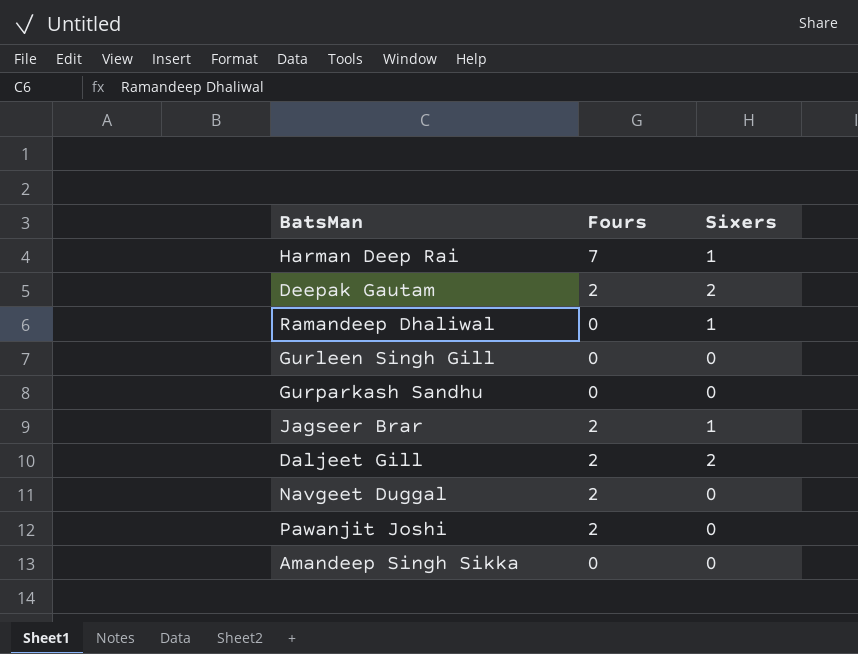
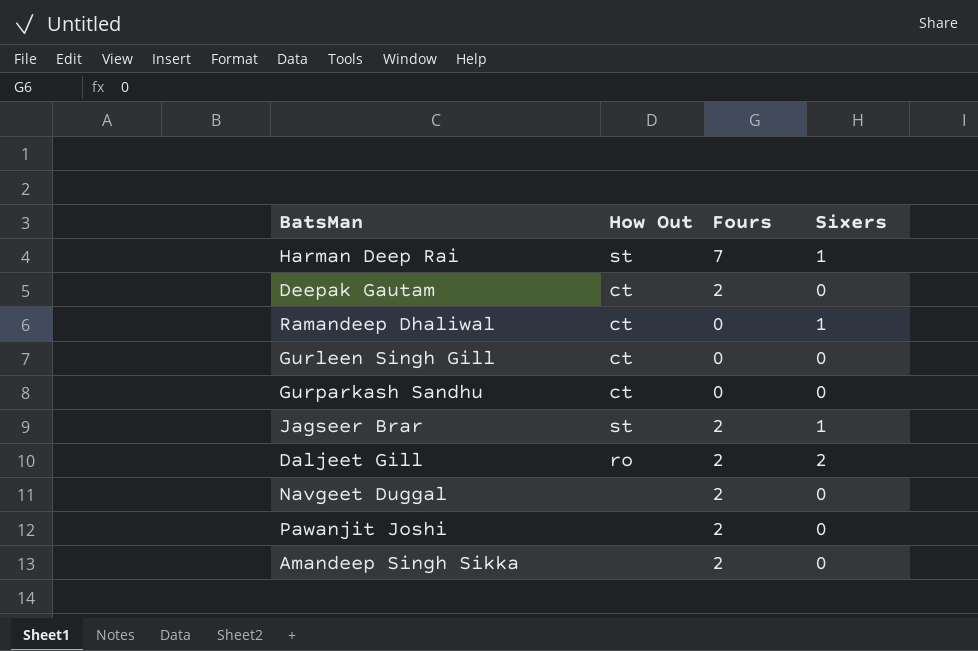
column How Out | position: none -> 2
Deepak Gautam | Sixers: 2 -> 0
Amandeep Singh Sikka | Fours: 0 -> 2

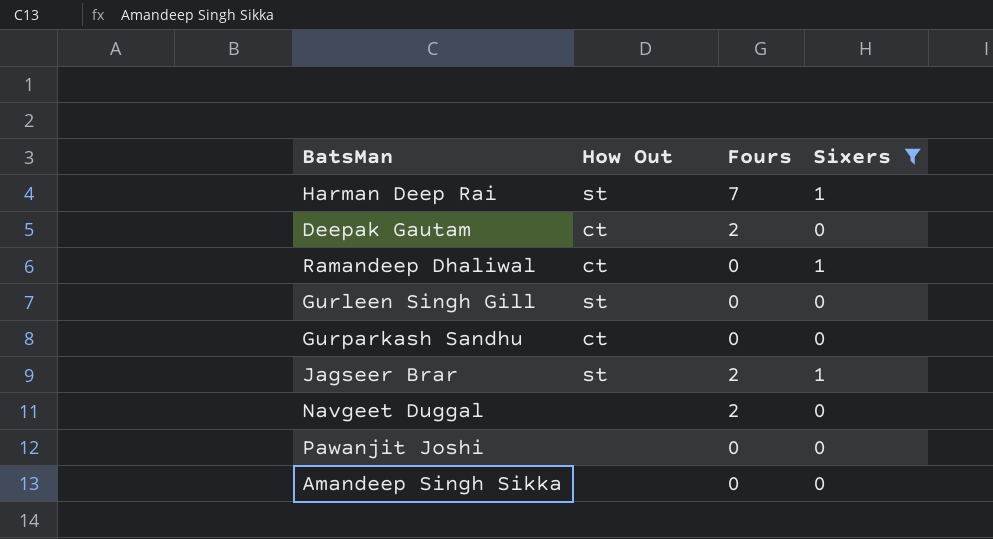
filter: none -> Sixers != 2
Gurleen Singh Gill | How Out: ct -> st
Pawanjit Joshi | Fours: 2 -> 0
Amandeep Singh Sikka | Fours: 2 -> 0

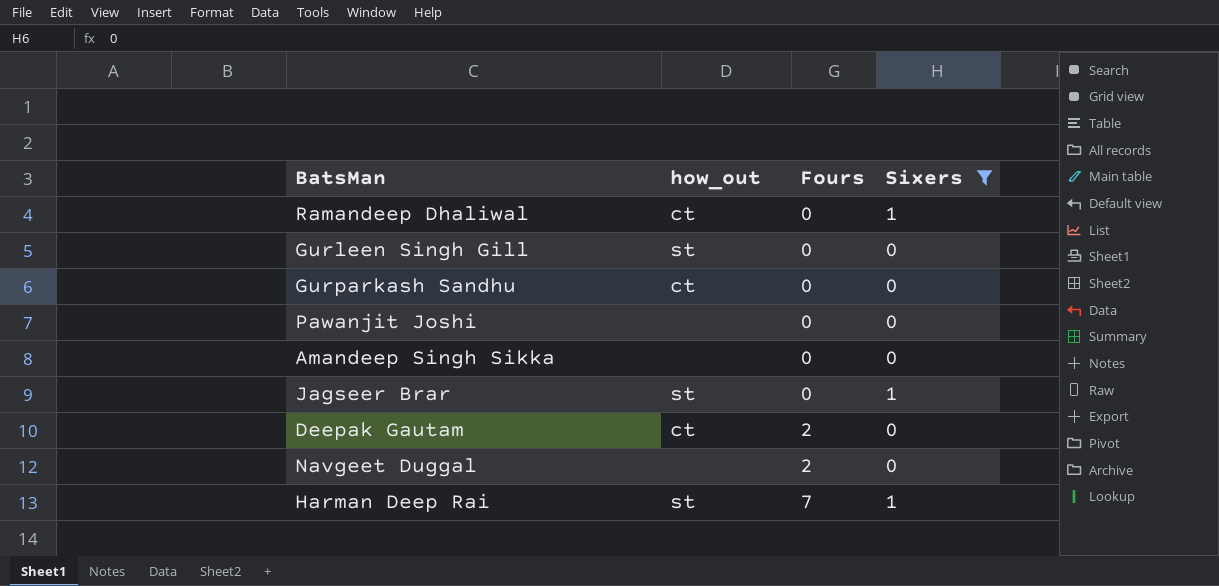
row order: none -> Fours ascending
column name: How Out -> how_out
Jagseer Brar | Fours: 2 -> 0

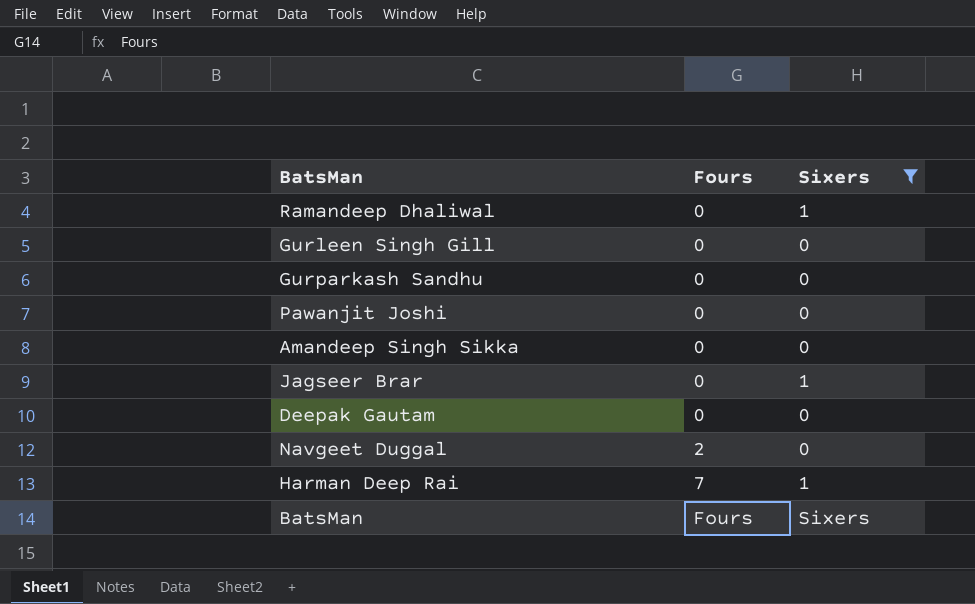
column how_out | position: 2 -> none
Deepak Gautam | Fours: 2 -> 0
row BatsMan: none -> Fours | Sixers

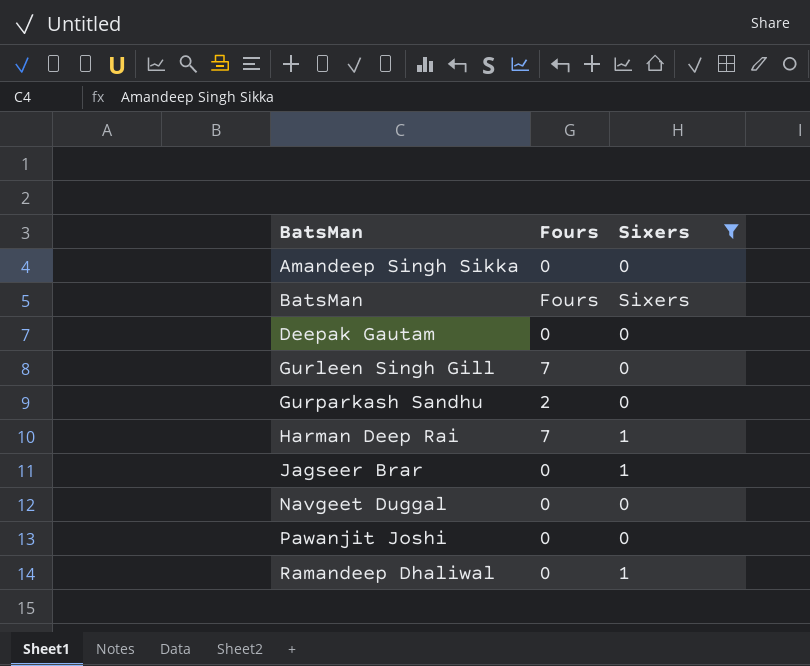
row order: Fours ascending -> BatsMan ascending
Gurleen Singh Gill | Fours: 0 -> 7
Gurparkash Sandhu | Fours: 0 -> 2
Navgeet Duggal | Fours: 2 -> 0

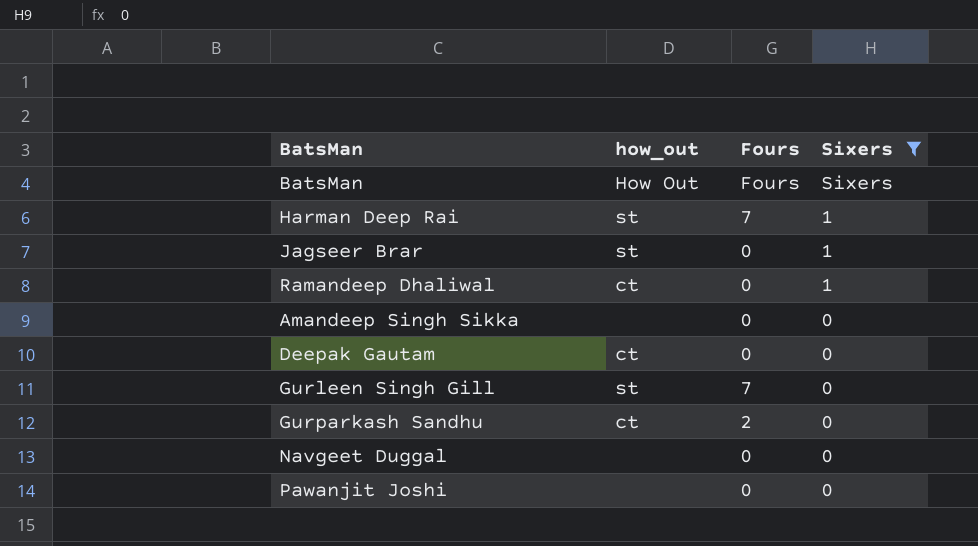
row order: BatsMan ascending -> Sixers descending
column how_out | position: none -> 2

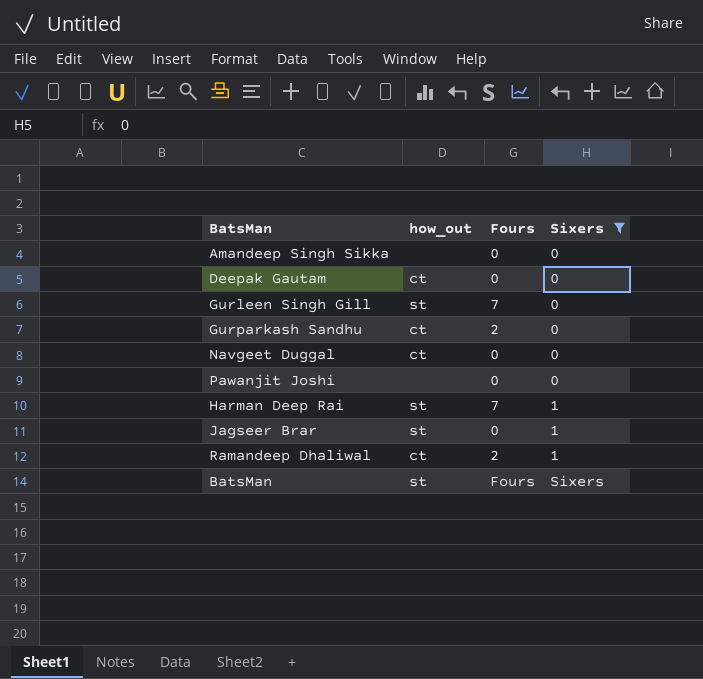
row order: Sixers descending -> Sixers ascending
Navgeet Duggal | how_out: none -> ct
Ramandeep Dhaliwal | Fours: 0 -> 2
BatsMan | how_out: How Out -> st

